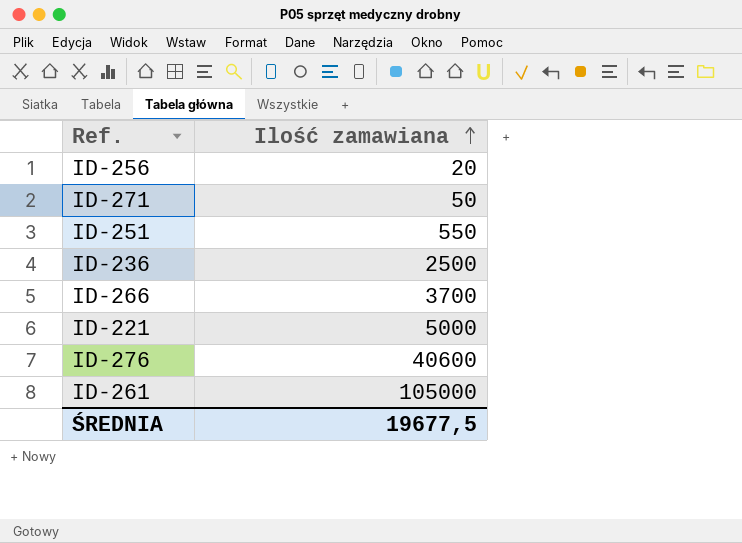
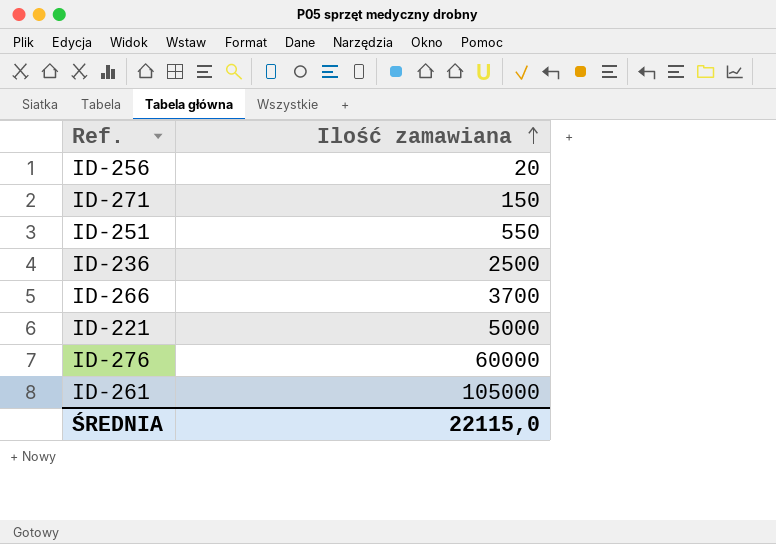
ID-271 | Ilość zamawiana: 50 -> 150
ID-276 | Ilość zamawiana: 40600 -> 60000
ŚREDNIA | Ilość zamawiana: 19677,5 -> 22115,0

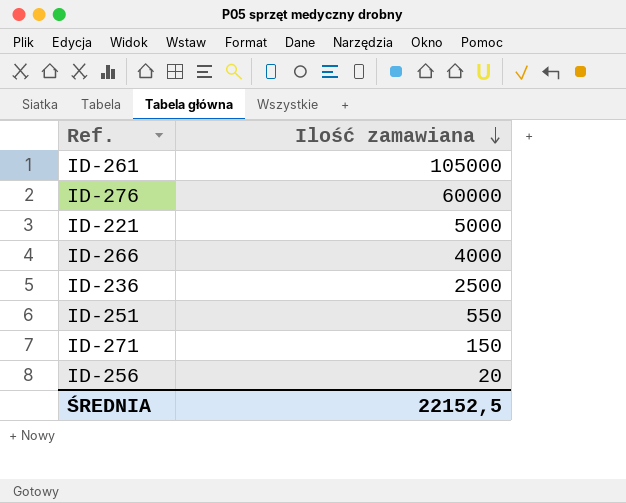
row order: Ilość zamawiana ascending -> Ilość zamawiana descending
ID-266 | Ilość zamawiana: 3700 -> 4000
ŚREDNIA | Ilość zamawiana: 22115,0 -> 22152,5

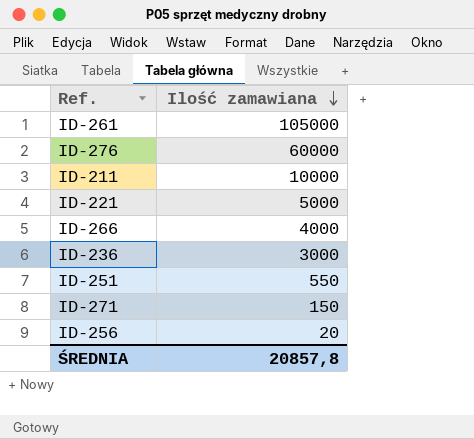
row ID-211: none -> 10000
ID-236 | Ilość zamawiana: 2500 -> 3000
ŚREDNIA | Ilość zamawiana: 22152,5 -> 20857,8

